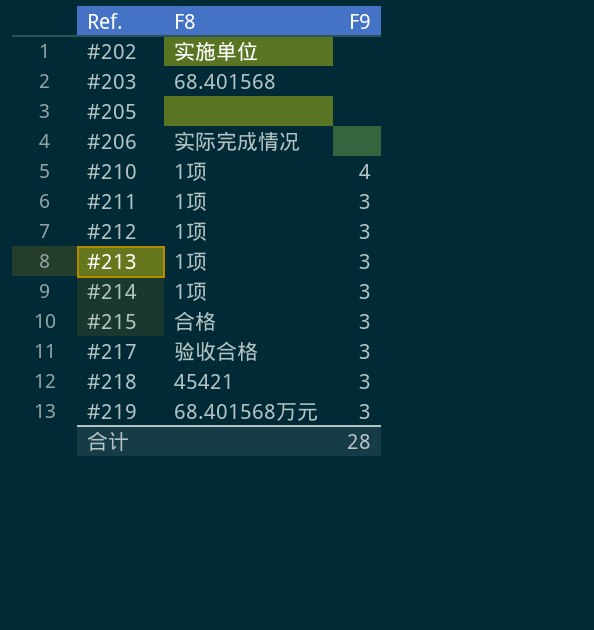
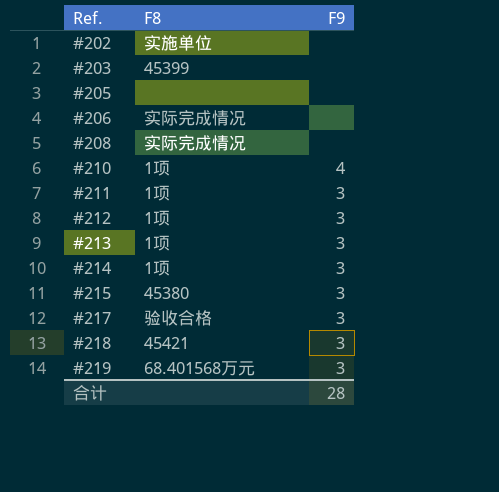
#203 | F8: 68.401568 -> 45399
row #208: none -> 实际完成情况 | none
#215 | F8: 合格 -> 45380

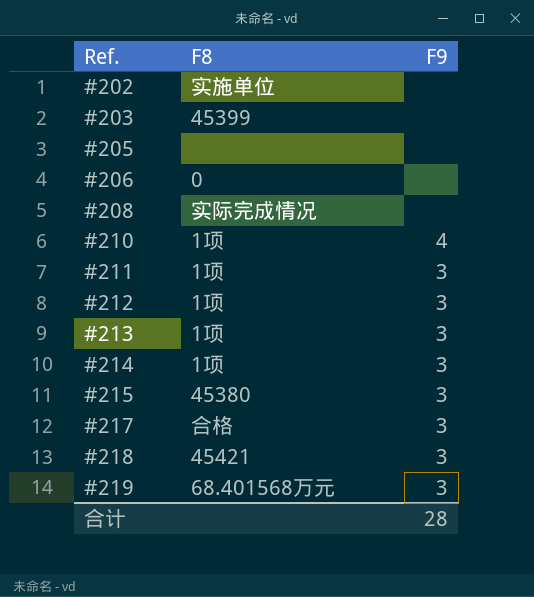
#206 | F8: 实际完成情况 -> 0
#217 | F8: 验收合格 -> 合格

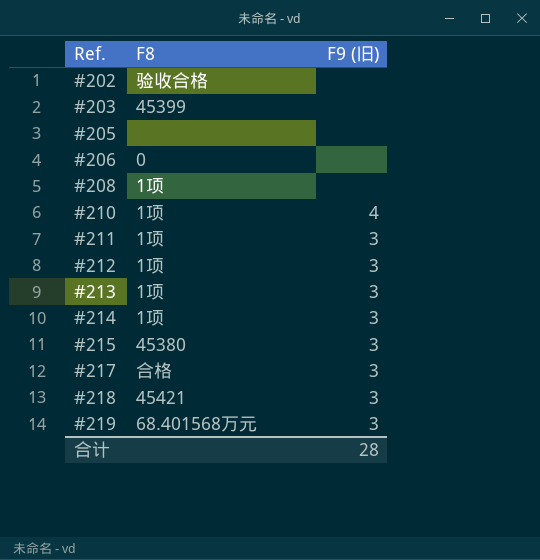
column name: F9 -> F9 (旧)
#202 | F8: 实施单位 -> 验收合格
#208 | F8: 实际完成情况 -> 1项

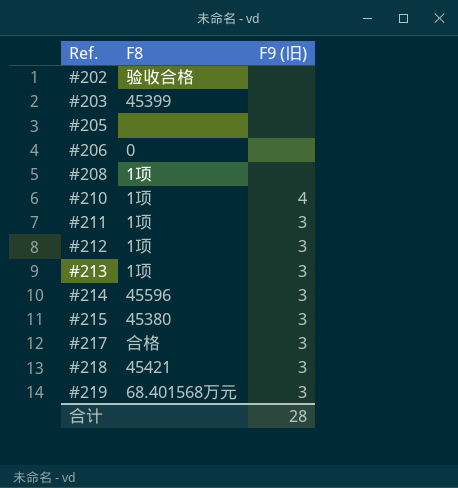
#214 | F8: 1项 -> 45596

